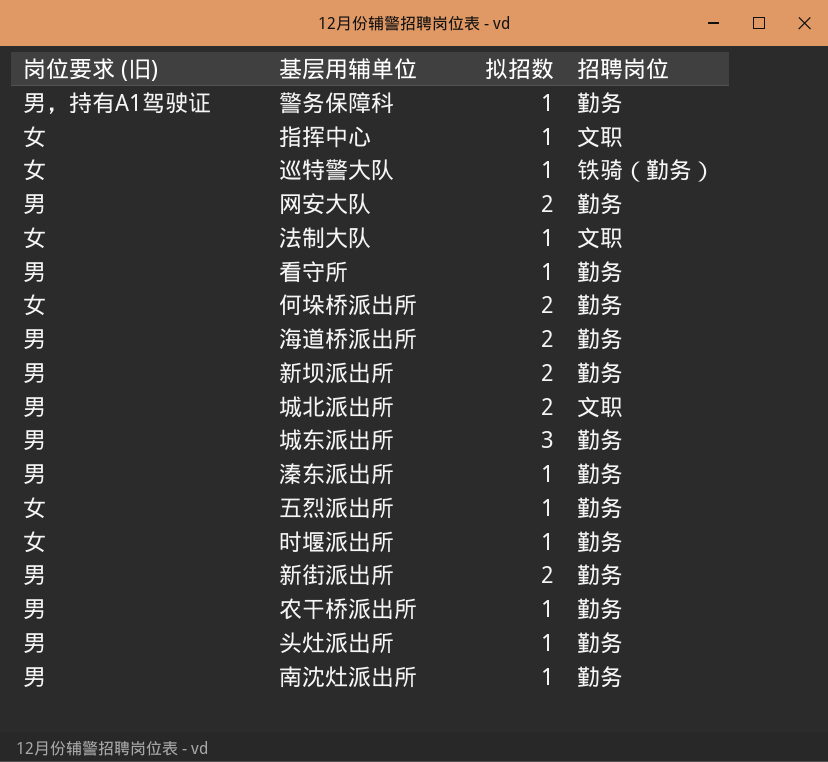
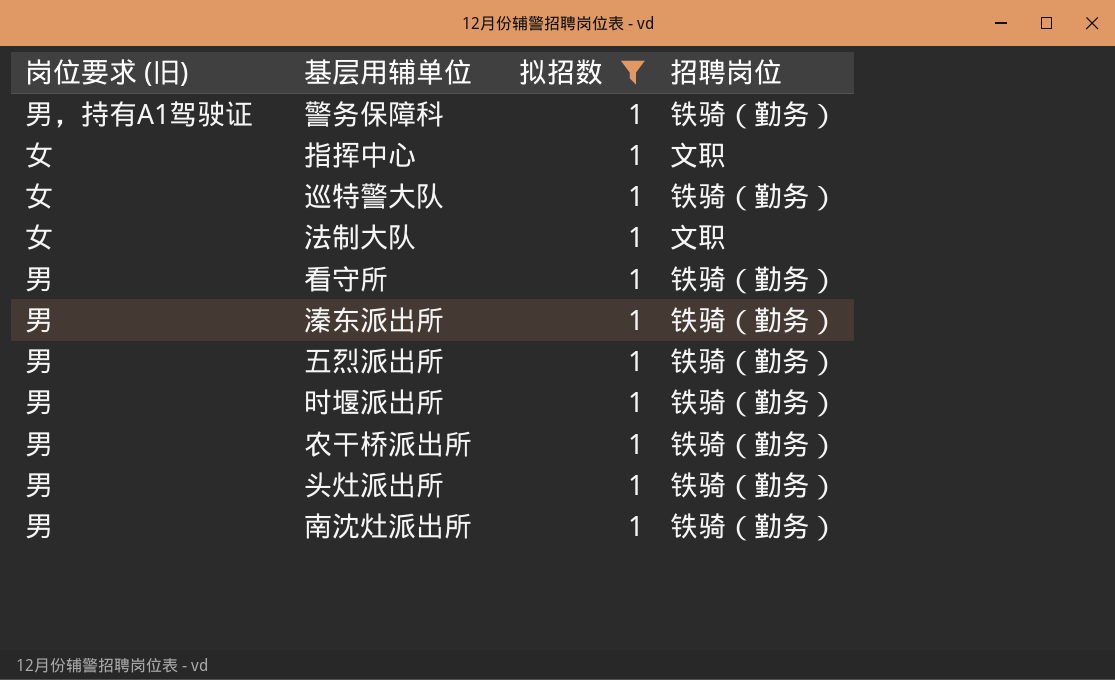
filter: none -> 拟招数 = 1
警务保障科 | 招聘岗位: 勤务 -> 铁骑（勤务）
看守所 | 招聘岗位: 勤务 -> 铁骑（勤务）
溱东派出所 | 招聘岗位: 勤务 -> 铁骑（勤务）
五烈派出所 | 岗位要求 (旧): 女 -> 男
五烈派出所 | 招聘岗位: 勤务 -> 铁骑（勤务）
时堰派出所 | 岗位要求 (旧): 女 -> 男
时堰派出所 | 招聘岗位: 勤务 -> 铁骑（勤务）
农干桥派出所 | 招聘岗位: 勤务 -> 铁骑（勤务）
头灶派出所 | 招聘岗位: 勤务 -> 铁骑（勤务）
南沈灶派出所 | 招聘岗位: 勤务 -> 铁骑（勤务）

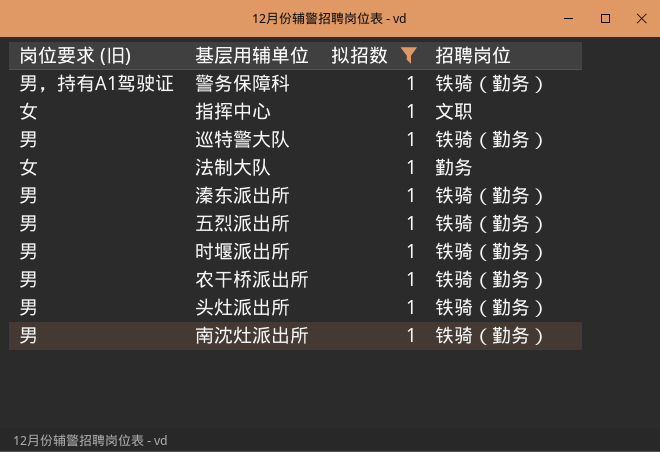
row 看守所: 男 | 1 | 铁骑（勤务） -> none
巡特警大队 | 岗位要求 (旧): 女 -> 男
法制大队 | 招聘岗位: 文职 -> 勤务

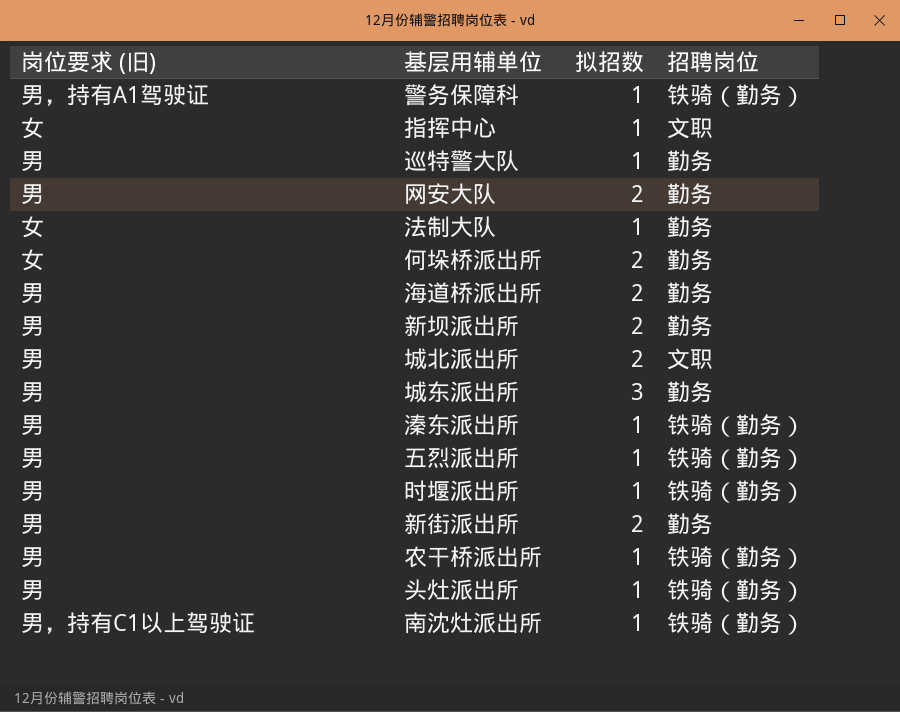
filter: 拟招数 = 1 -> none
巡特警大队 | 招聘岗位: 铁骑（勤务） -> 勤务
南沈灶派出所 | 岗位要求 (旧): 男 -> 男，持有C1以上驾驶证

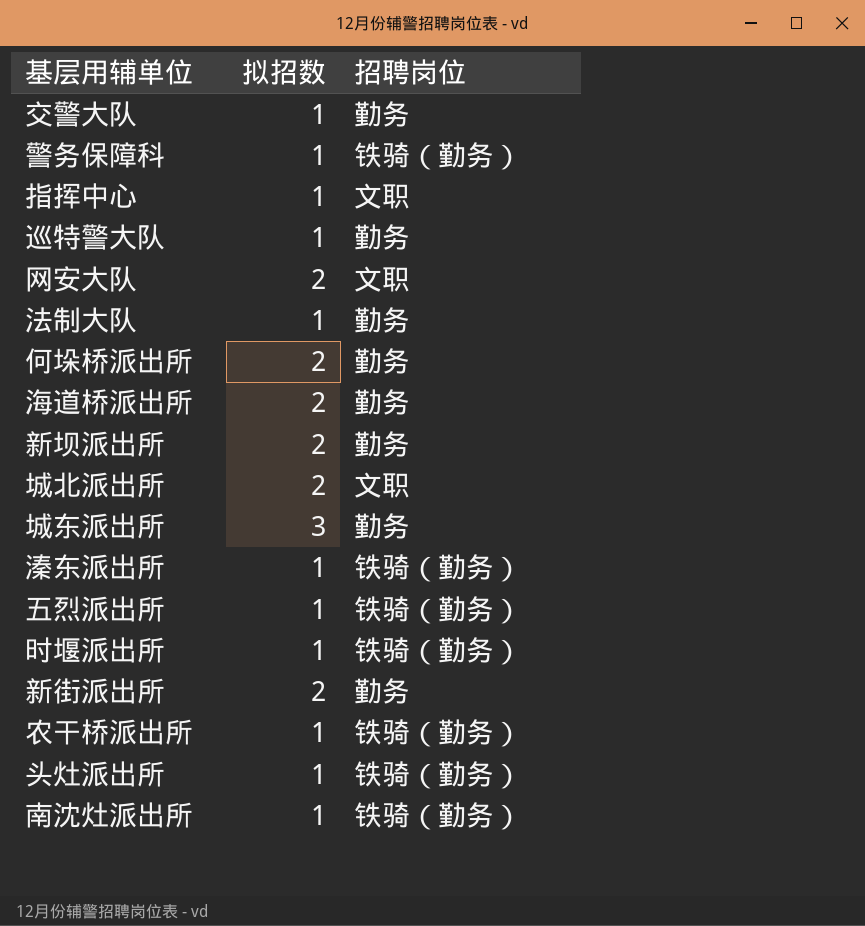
column 岗位要求 (旧) | position: 1 -> none
row 交警大队: none -> 1 | 勤务
网安大队 | 招聘岗位: 勤务 -> 文职

